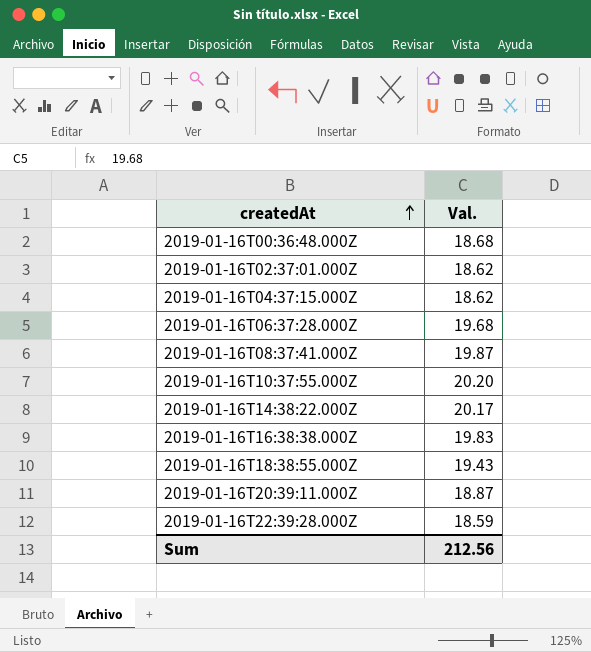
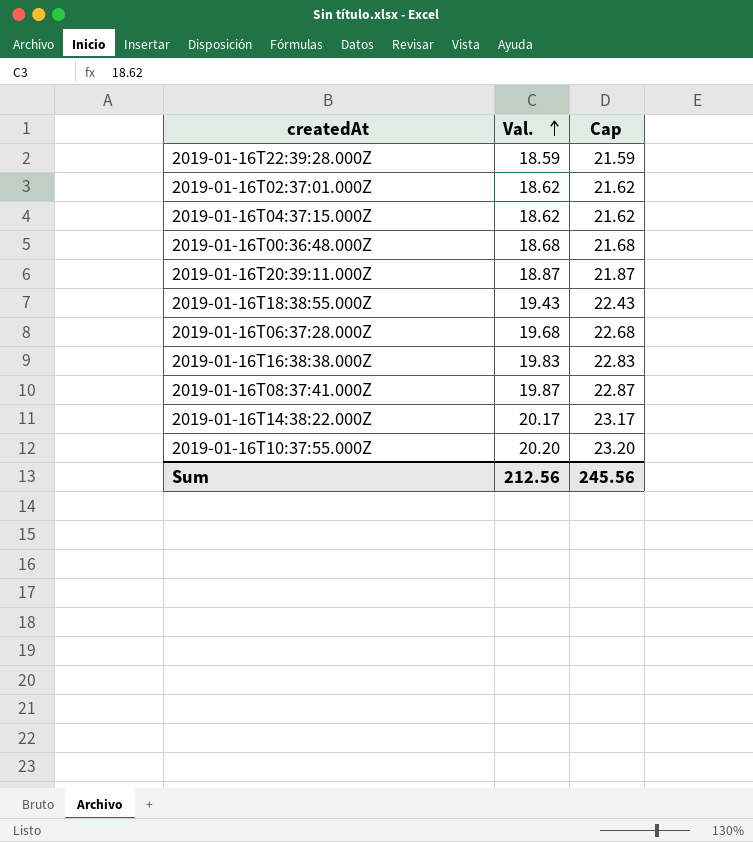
row order: createdAt ascending -> Val. ascending
column Cap | formula: none -> [Val.] + 3

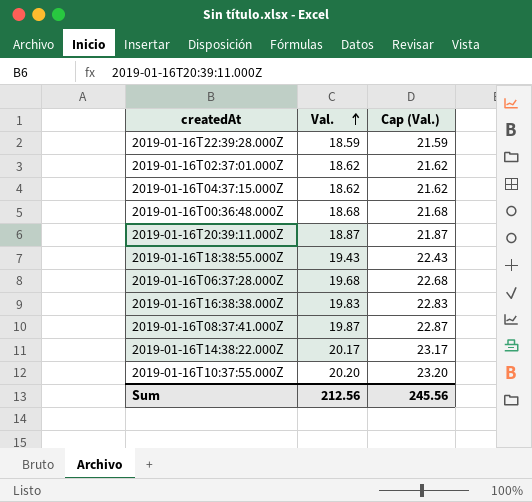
column name: Cap -> Cap (Val.)

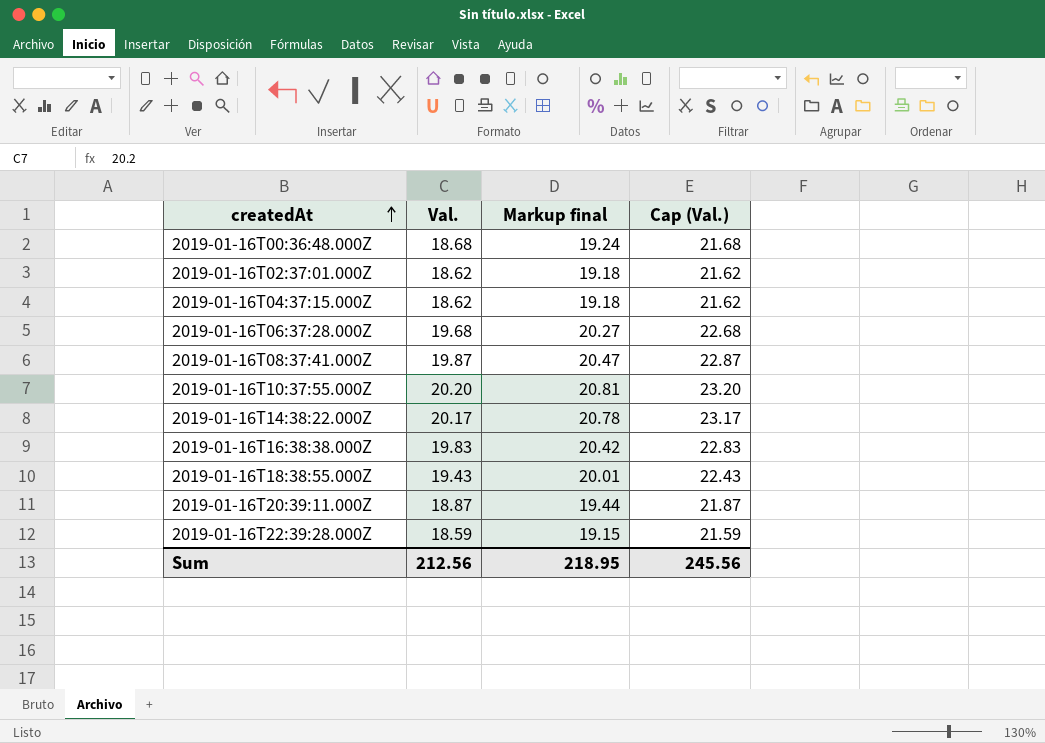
row order: Val. ascending -> createdAt ascending
column Markup final | formula: none -> [Val.] * 1.03

